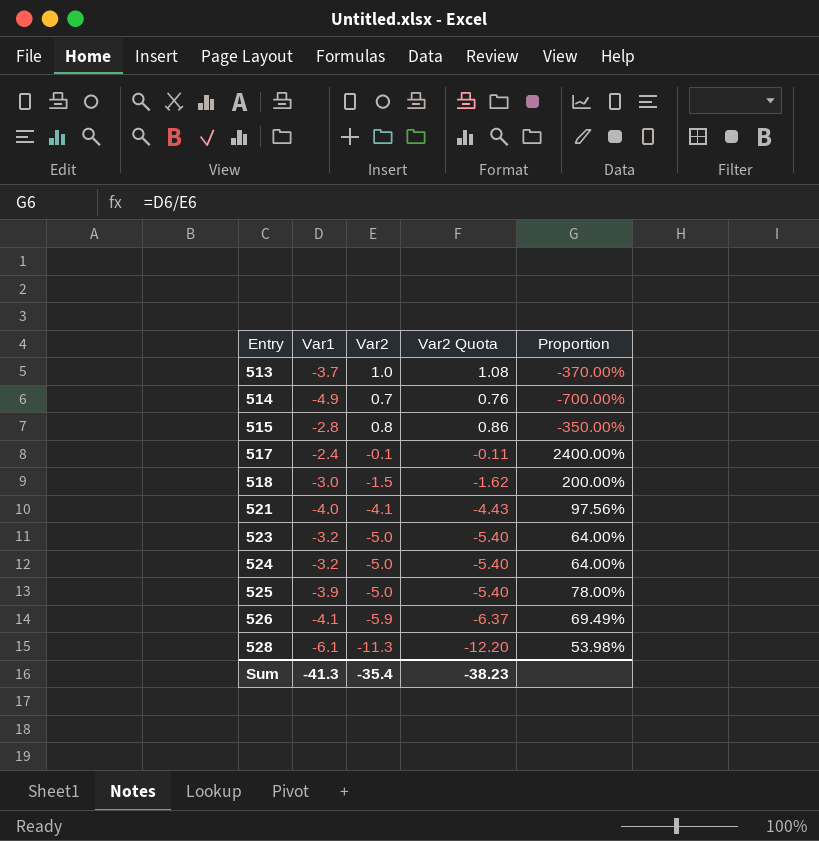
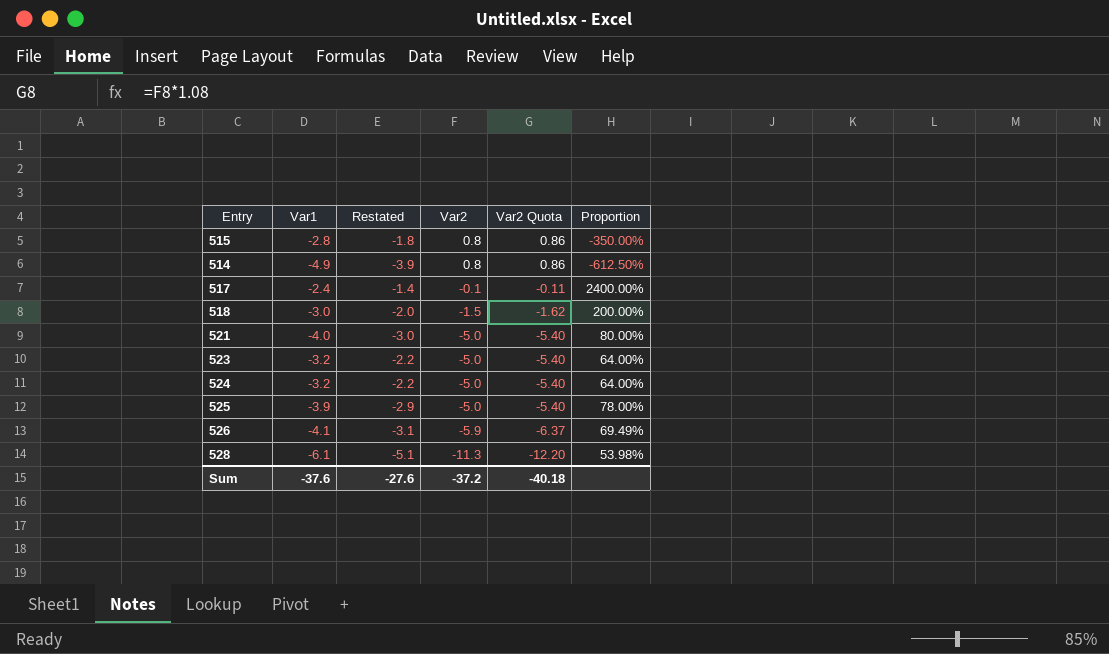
row order: Entry ascending -> Var2 descending
column Restated | formula: none -> [Var1] + 1
row 513: -3.7 | 1.0 | 1.08 | -370.00% -> none
514 | Var2: 0.7 -> 0.8
514 | Var2 Quota: 0.76 -> 0.86
514 | Proportion: -700.00% -> -612.50%
521 | Var2: -4.1 -> -5.0
521 | Var2 Quota: -4.43 -> -5.40
521 | Proportion: 97.56% -> 80.00%
Sum | Var1: -41.3 -> -37.6
Sum | Var2: -35.4 -> -37.2
Sum | Var2 Quota: -38.23 -> -40.18

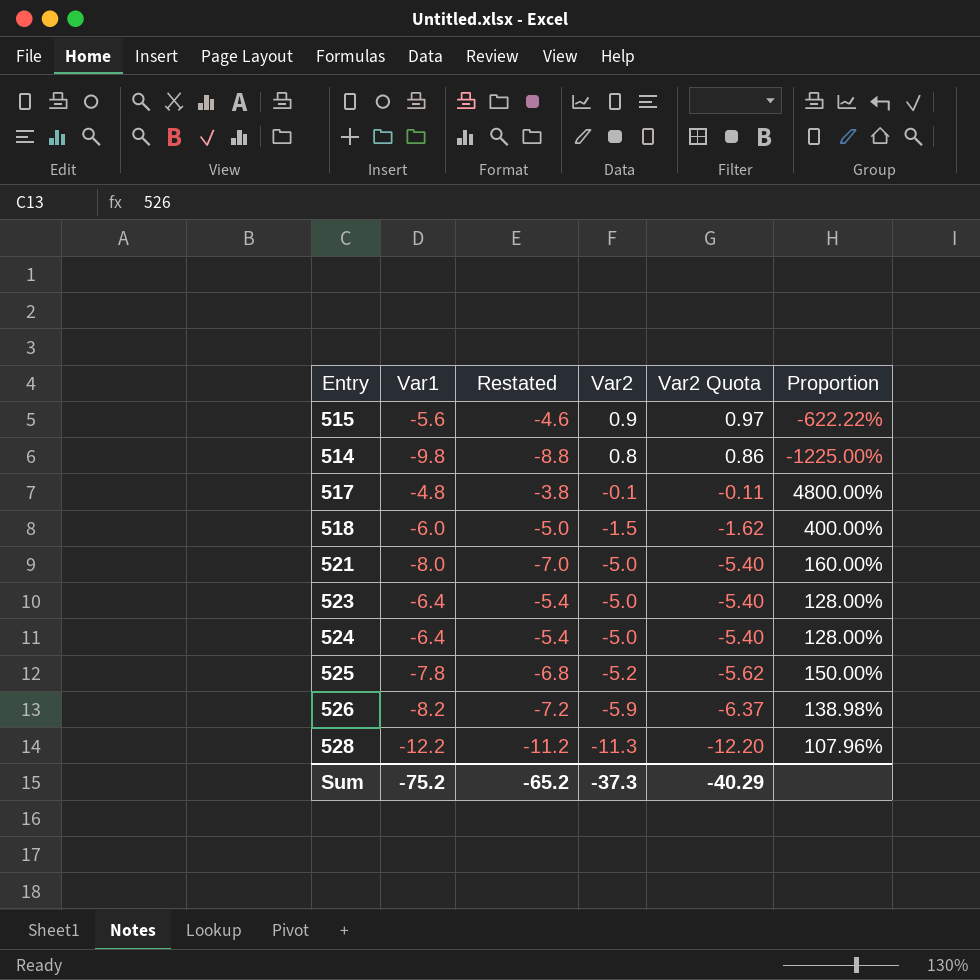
515 | Var1: -2.8 -> -5.6
515 | Restated: -1.8 -> -4.6
515 | Var2: 0.8 -> 0.9
515 | Var2 Quota: 0.86 -> 0.97
515 | Proportion: -350.00% -> -622.22%
514 | Var1: -4.9 -> -9.8
514 | Restated: -3.9 -> -8.8
514 | Proportion: -612.50% -> -1225.00%
517 | Var1: -2.4 -> -4.8
517 | Restated: -1.4 -> -3.8
517 | Proportion: 2400.00% -> 4800.00%
518 | Var1: -3.0 -> -6.0
518 | Restated: -2.0 -> -5.0
518 | Proportion: 200.00% -> 400.00%
521 | Var1: -4.0 -> -8.0
521 | Restated: -3.0 -> -7.0
521 | Proportion: 80.00% -> 160.00%
523 | Var1: -3.2 -> -6.4
523 | Restated: -2.2 -> -5.4
523 | Proportion: 64.00% -> 128.00%
524 | Var1: -3.2 -> -6.4
524 | Restated: -2.2 -> -5.4
524 | Proportion: 64.00% -> 128.00%
525 | Var1: -3.9 -> -7.8
525 | Restated: -2.9 -> -6.8
525 | Var2: -5.0 -> -5.2
525 | Var2 Quota: -5.40 -> -5.62
525 | Proportion: 78.00% -> 150.00%
526 | Var1: -4.1 -> -8.2
526 | Restated: -3.1 -> -7.2
526 | Proportion: 69.49% -> 138.98%
528 | Var1: -6.1 -> -12.2
528 | Restated: -5.1 -> -11.2
528 | Proportion: 53.98% -> 107.96%
Sum | Var1: -37.6 -> -75.2
Sum | Restated: -27.6 -> -65.2
Sum | Var2: -37.2 -> -37.3
Sum | Var2 Quota: -40.18 -> -40.29

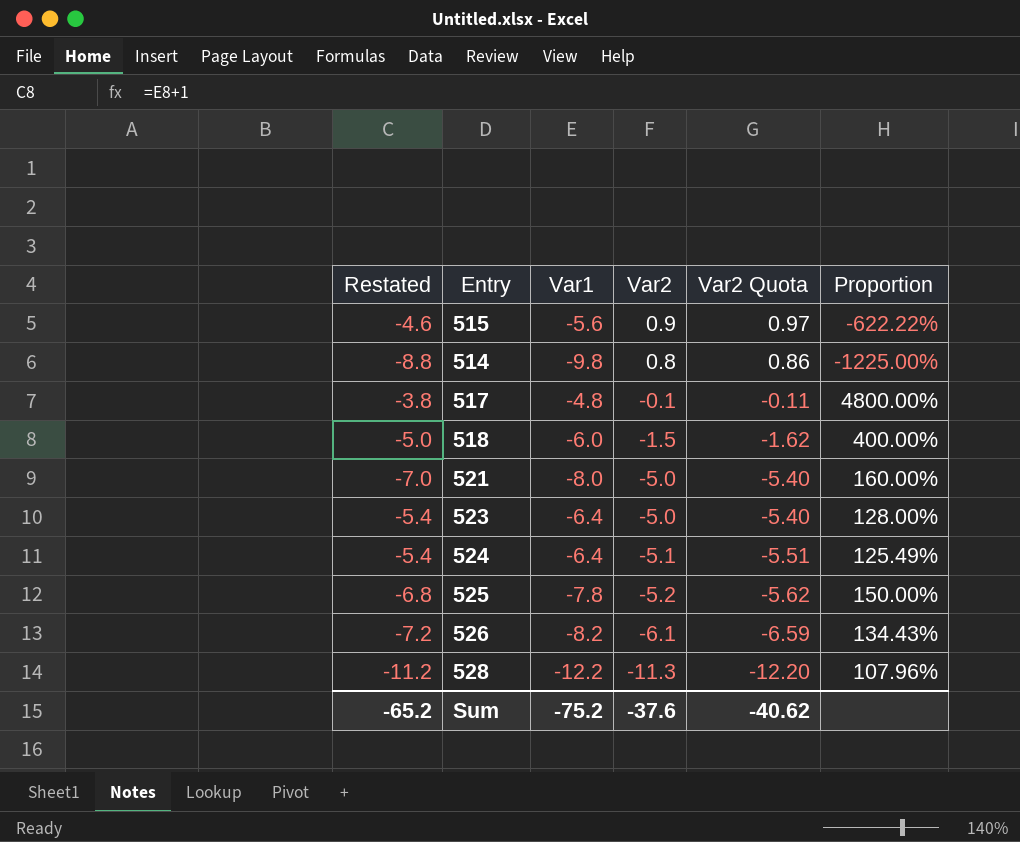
column Restated | position: 3 -> 1
524 | Var2: -5.0 -> -5.1
524 | Var2 Quota: -5.40 -> -5.51
524 | Proportion: 128.00% -> 125.49%
526 | Var2: -5.9 -> -6.1
526 | Var2 Quota: -6.37 -> -6.59
526 | Proportion: 138.98% -> 134.43%
Sum | Var2: -37.3 -> -37.6
Sum | Var2 Quota: -40.29 -> -40.62

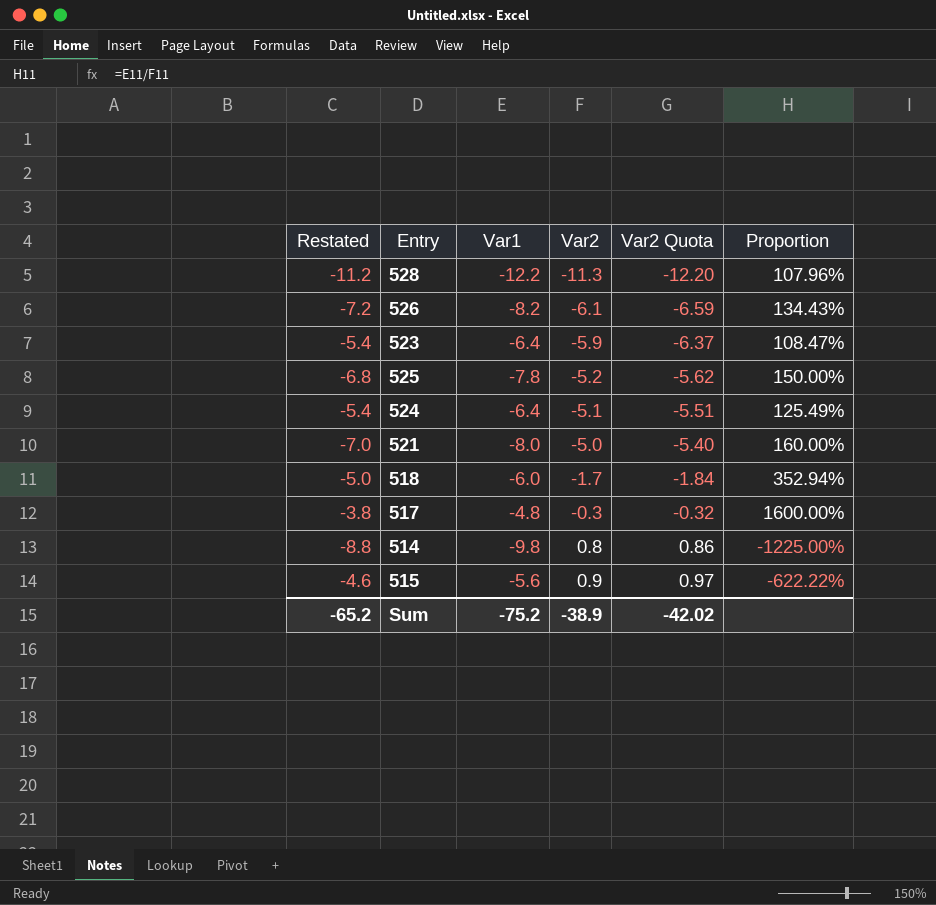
row order: Var2 descending -> Var2 ascending
523 | Var2: -5.0 -> -5.9
523 | Var2 Quota: -5.40 -> -6.37
523 | Proportion: 128.00% -> 108.47%
518 | Var2: -1.5 -> -1.7
518 | Var2 Quota: -1.62 -> -1.84
518 | Proportion: 400.00% -> 352.94%
517 | Var2: -0.1 -> -0.3
517 | Var2 Quota: -0.11 -> -0.32
517 | Proportion: 4800.00% -> 1600.00%
Sum | Var2: -37.6 -> -38.9
Sum | Var2 Quota: -40.62 -> -42.02

